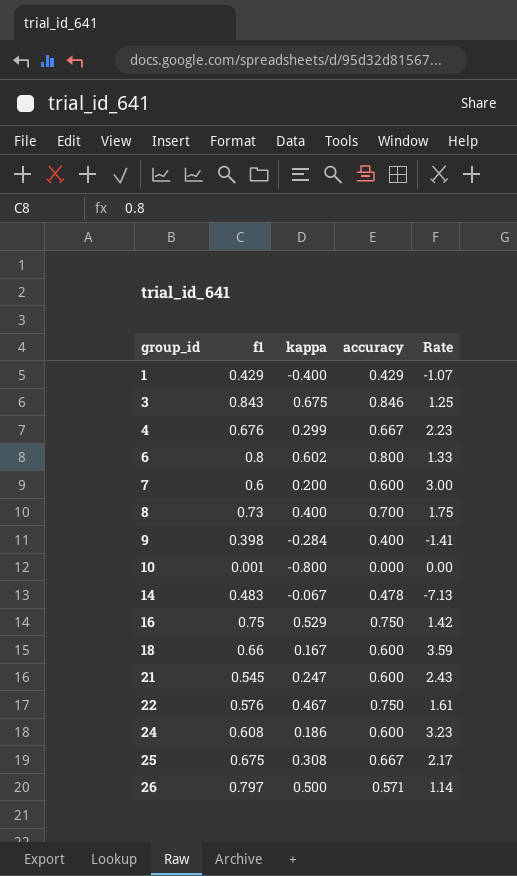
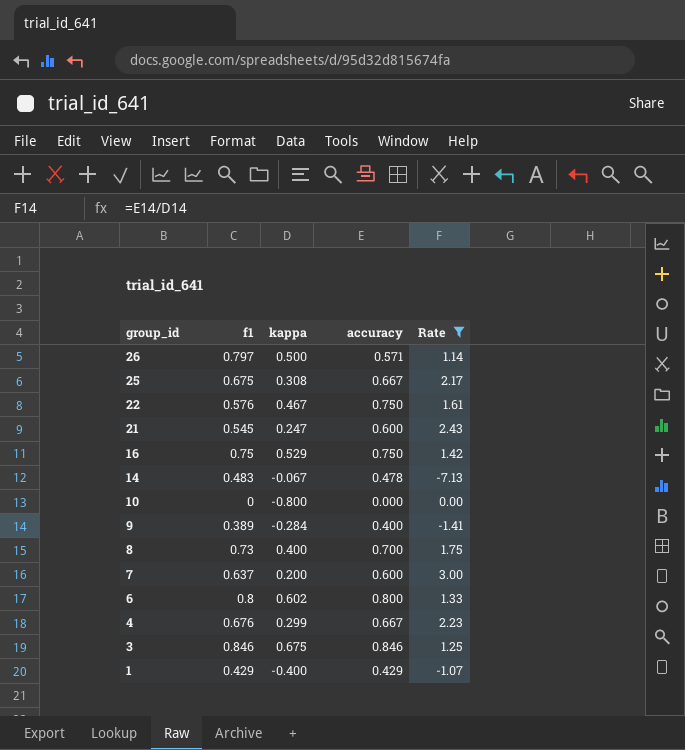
filter: none -> Rate <= 3.00
row order: group_id ascending -> group_id descending
10 | f1: 0.001 -> 0
9 | f1: 0.398 -> 0.389
7 | f1: 0.6 -> 0.637
3 | f1: 0.843 -> 0.846

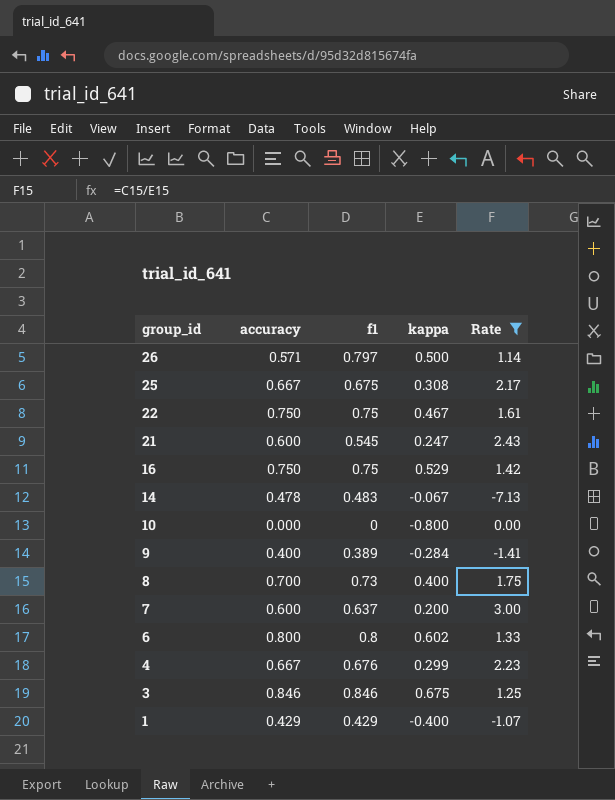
column accuracy | position: 4 -> 2
22 | f1: 0.576 -> 0.75

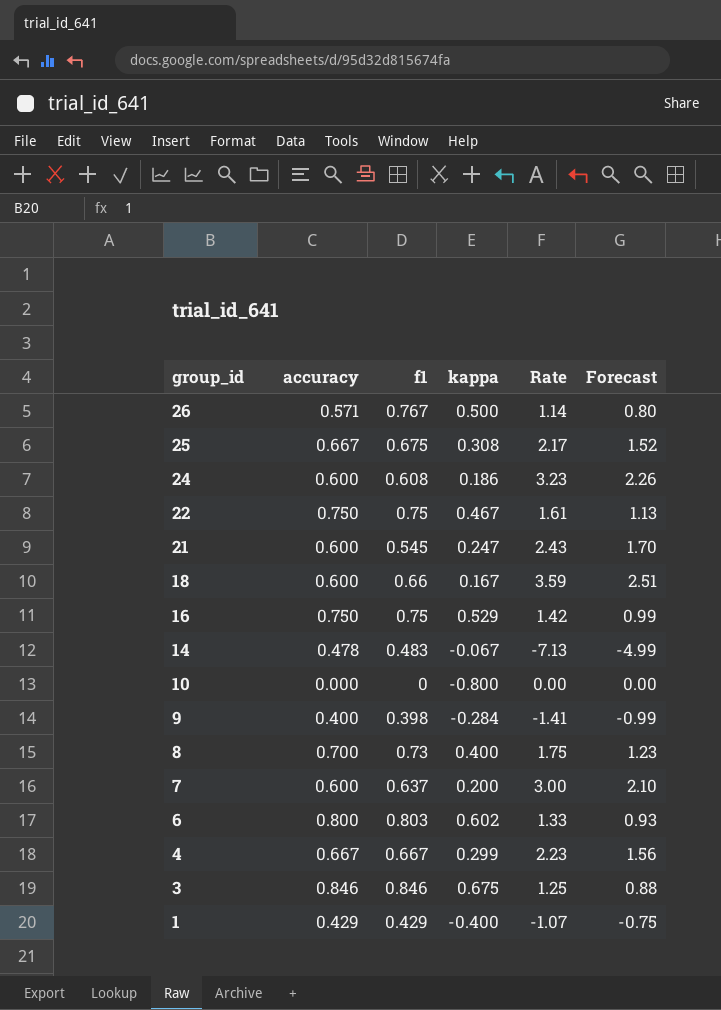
filter: Rate <= 3.00 -> none
column Forecast | formula: none -> [Rate] * 0.7
26 | f1: 0.797 -> 0.767
9 | f1: 0.389 -> 0.398
6 | f1: 0.8 -> 0.803
4 | f1: 0.676 -> 0.667

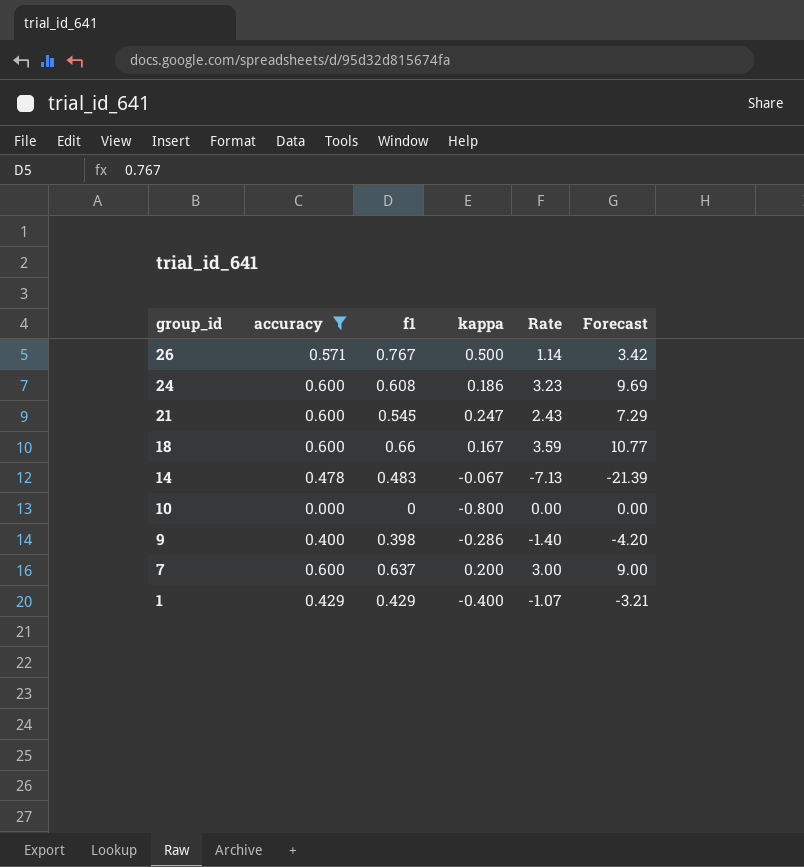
filter: none -> accuracy <= 0.600
column Forecast | formula: [Rate] * 0.7 -> [Rate] * 3
9 | kappa: -0.284 -> -0.286
9 | Rate: -1.41 -> -1.40

